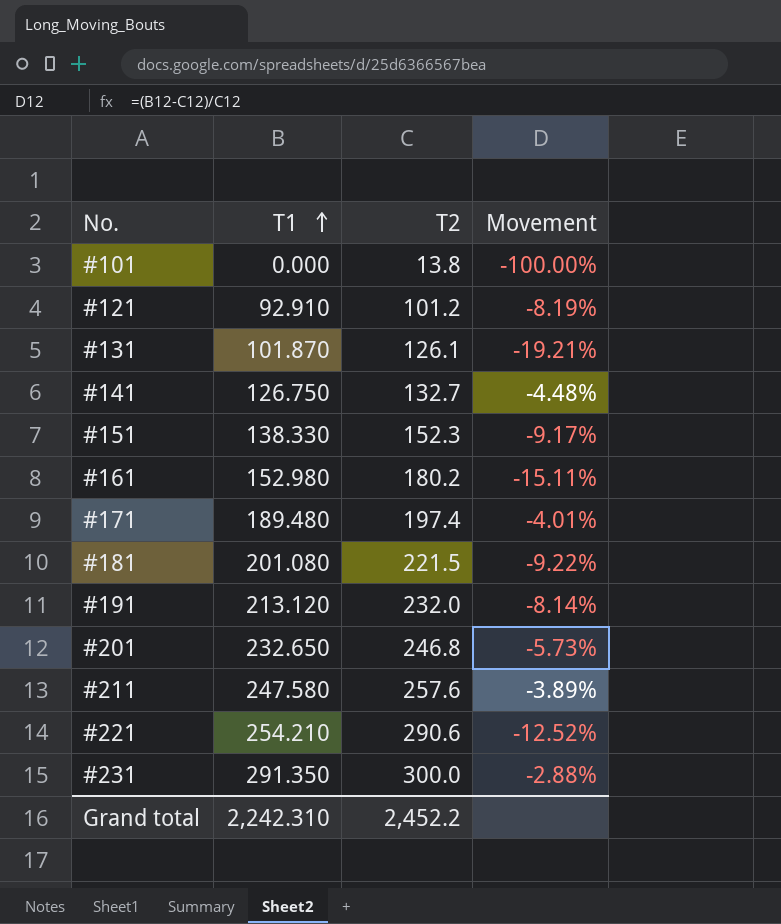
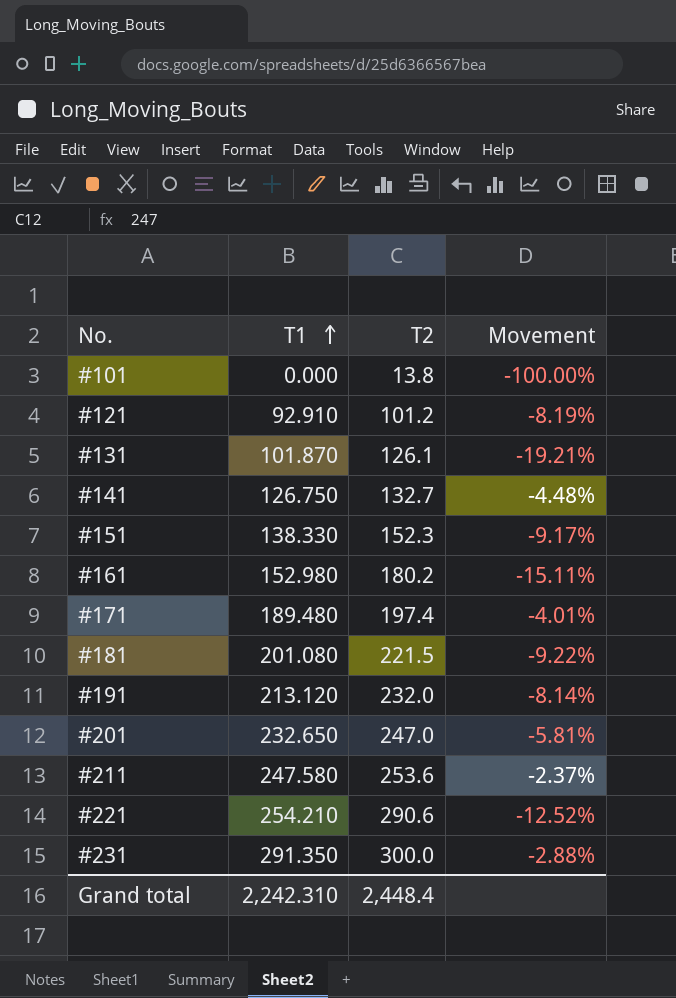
#201 | T2: 246.8 -> 247.0
#201 | Movement: -5.73% -> -5.81%
#211 | T2: 257.6 -> 253.6
#211 | Movement: -3.89% -> -2.37%
Grand total | T2: 2,452.2 -> 2,448.4

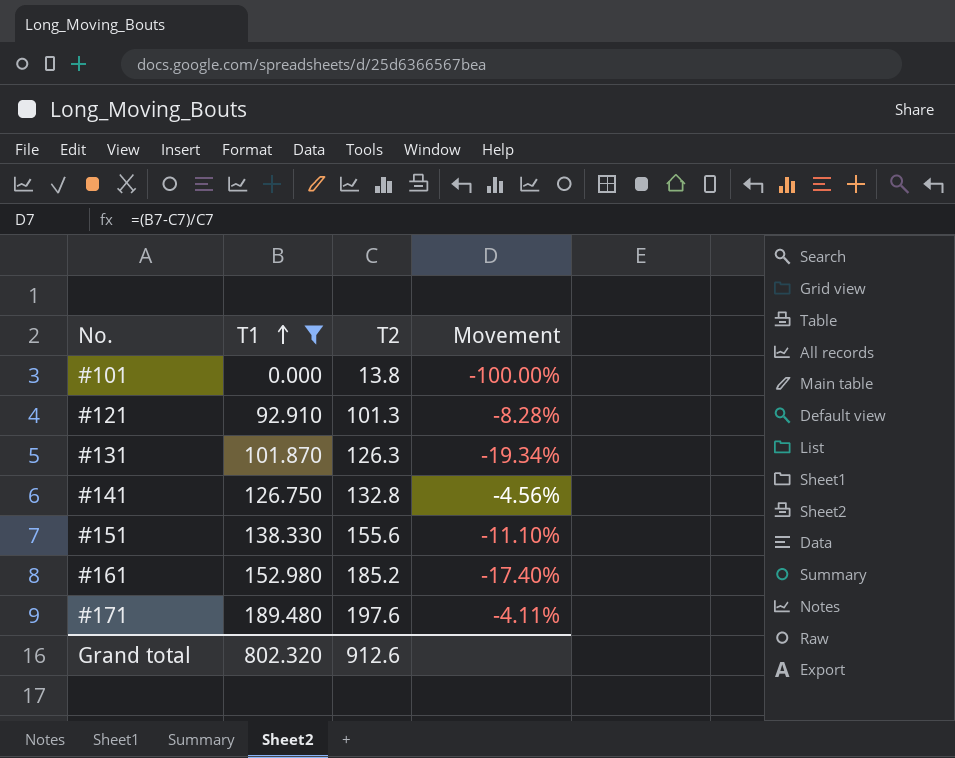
filter: none -> T1 <= 189.480
#121 | T2: 101.2 -> 101.3
#121 | Movement: -8.19% -> -8.28%
#131 | T2: 126.1 -> 126.3
#131 | Movement: -19.21% -> -19.34%
#141 | T2: 132.7 -> 132.8
#141 | Movement: -4.48% -> -4.56%
#151 | T2: 152.3 -> 155.6
#151 | Movement: -9.17% -> -11.10%
#161 | T2: 180.2 -> 185.2
#161 | Movement: -15.11% -> -17.40%
#171 | T2: 197.4 -> 197.6
#171 | Movement: -4.01% -> -4.11%
Grand total | T1: 2,242.310 -> 802.320
Grand total | T2: 2,448.4 -> 912.6

